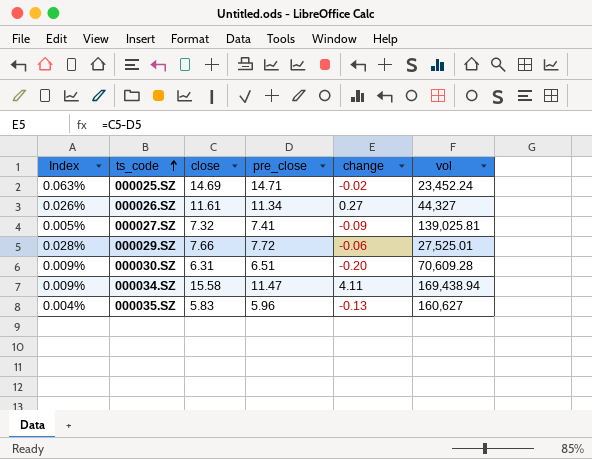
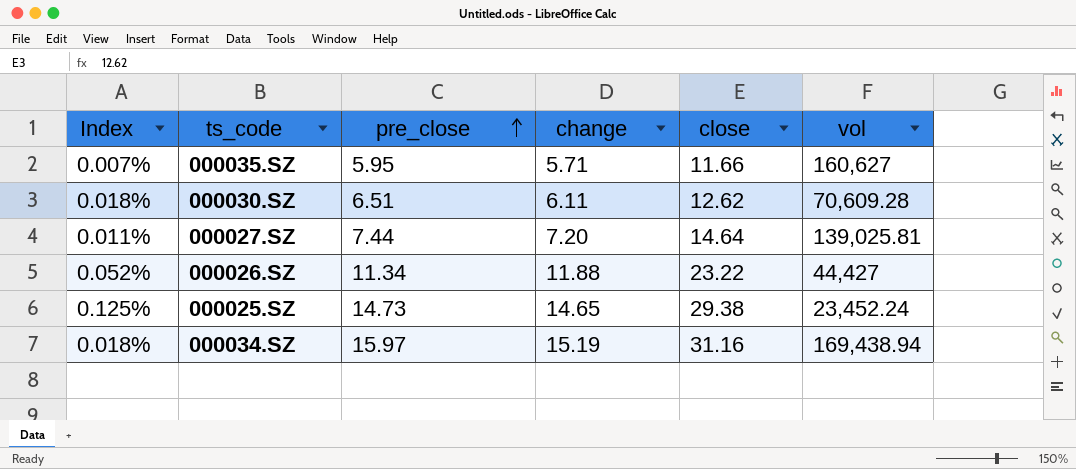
row order: ts_code ascending -> pre_close ascending
column close | position: 3 -> 5
row 000029.SZ: 0.028% | 7.66 | 7.72 | -0.06 | 27,525.01 -> none
000035.SZ | Index: 0.004% -> 0.007%
000035.SZ | pre_close: 5.96 -> 5.95
000035.SZ | change: -0.13 -> 5.71
000035.SZ | close: 5.83 -> 11.66
000030.SZ | Index: 0.009% -> 0.018%
000030.SZ | change: -0.20 -> 6.11
000030.SZ | close: 6.31 -> 12.62
000027.SZ | Index: 0.005% -> 0.011%
000027.SZ | pre_close: 7.41 -> 7.44
000027.SZ | change: -0.09 -> 7.20
000027.SZ | close: 7.32 -> 14.64
000026.SZ | Index: 0.026% -> 0.052%
000026.SZ | change: 0.27 -> 11.88
000026.SZ | close: 11.61 -> 23.22
000026.SZ | vol: 44,327 -> 44,427
000025.SZ | Index: 0.063% -> 0.125%
000025.SZ | pre_close: 14.71 -> 14.73
000025.SZ | change: -0.02 -> 14.65
000025.SZ | close: 14.69 -> 29.38
000034.SZ | Index: 0.009% -> 0.018%
000034.SZ | pre_close: 11.47 -> 15.97
000034.SZ | change: 4.11 -> 15.19
000034.SZ | close: 15.58 -> 31.16

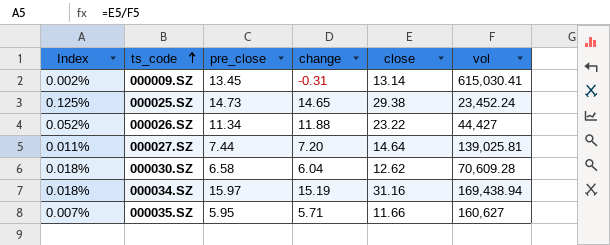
row order: pre_close ascending -> ts_code ascending
row 000009.SZ: none -> 0.002% | 13.45 | -0.31 | 13.14 | 615,030.41
000030.SZ | pre_close: 6.51 -> 6.58
000030.SZ | change: 6.11 -> 6.04

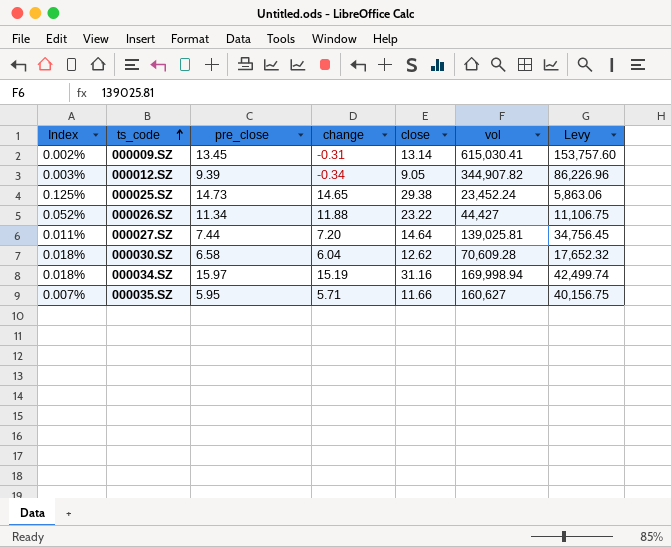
column Levy | formula: none -> [vol] * 0.25
row 000012.SZ: none -> 0.003% | 9.39 | -0.34 | 9.05 | 344,907.82 | 86,226.96
000034.SZ | vol: 169,438.94 -> 169,998.94

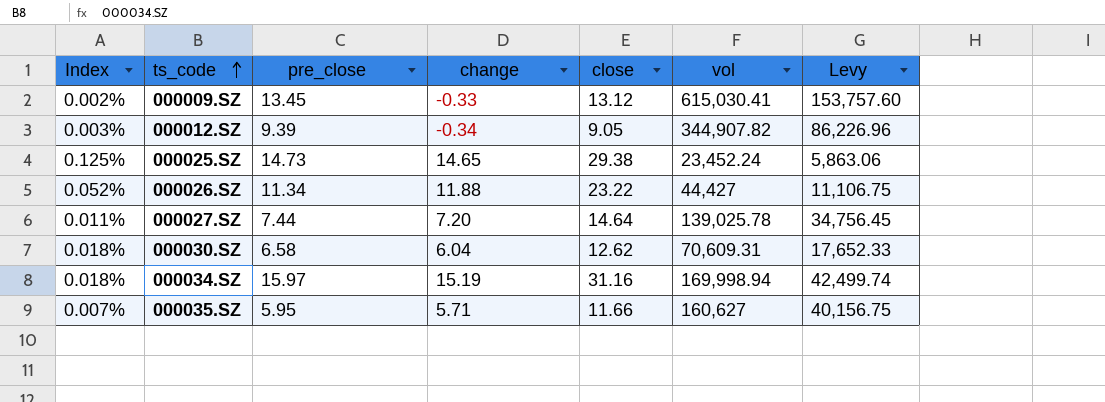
000009.SZ | change: -0.31 -> -0.33
000009.SZ | close: 13.14 -> 13.12
000027.SZ | vol: 139,025.81 -> 139,025.78
000030.SZ | vol: 70,609.28 -> 70,609.31
000030.SZ | Levy: 17,652.32 -> 17,652.33

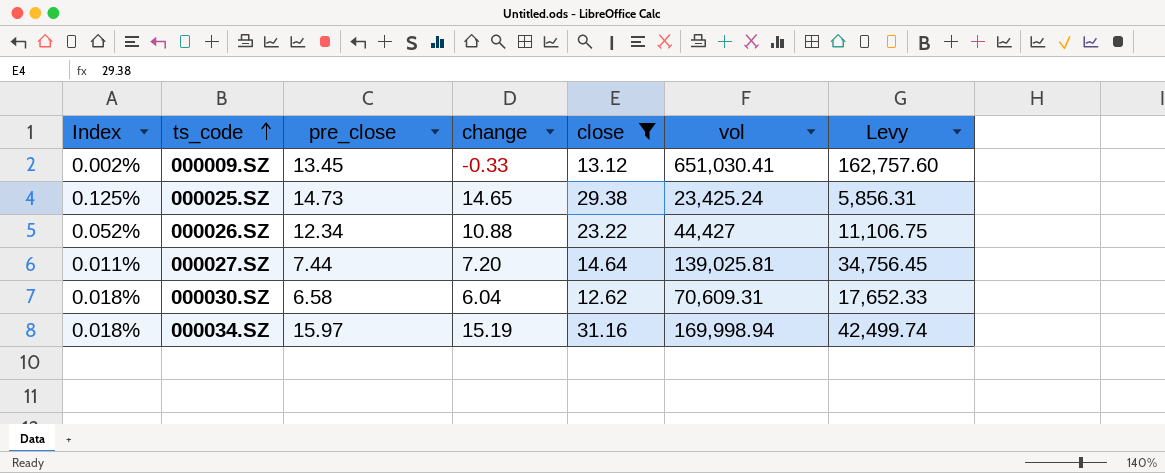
filter: none -> close >= 12.62
000009.SZ | vol: 615,030.41 -> 651,030.41
000009.SZ | Levy: 153,757.60 -> 162,757.60
000025.SZ | vol: 23,452.24 -> 23,425.24
000025.SZ | Levy: 5,863.06 -> 5,856.31
000026.SZ | pre_close: 11.34 -> 12.34
000026.SZ | change: 11.88 -> 10.88
000027.SZ | vol: 139,025.78 -> 139,025.81

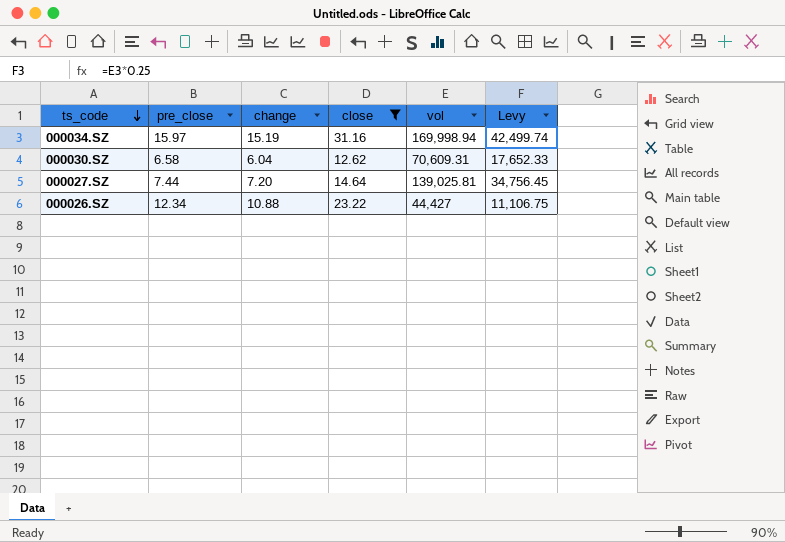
row order: ts_code ascending -> ts_code descending
column Index | formula: [close] / [vol] -> none
row 000009.SZ: 0.002% | 13.45 | -0.33 | 13.12 | 651,030.41 | 162,757.60 -> none
row 000025.SZ: 0.125% | 14.73 | 14.65 | 29.38 | 23,425.24 | 5,856.31 -> none

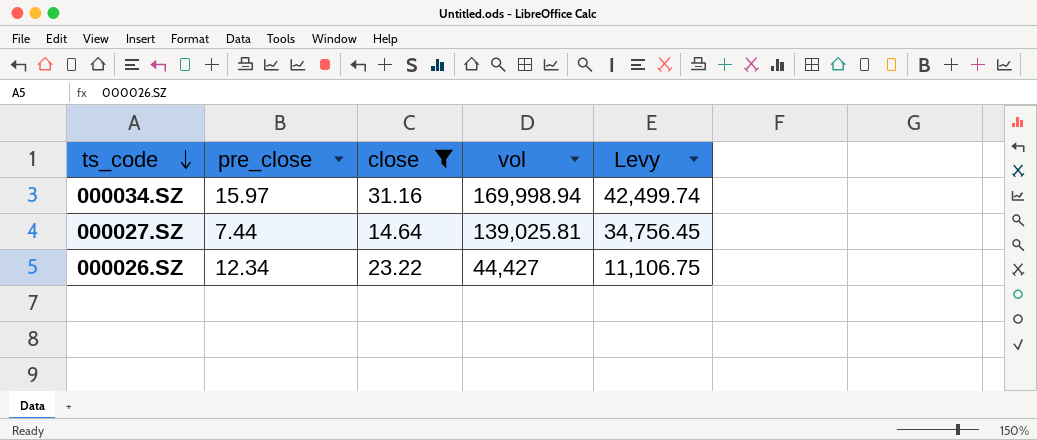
column change | formula: [close] - [pre_close] -> none
row 000030.SZ: 6.58 | 6.04 | 12.62 | 70,609.31 | 17,652.33 -> none

